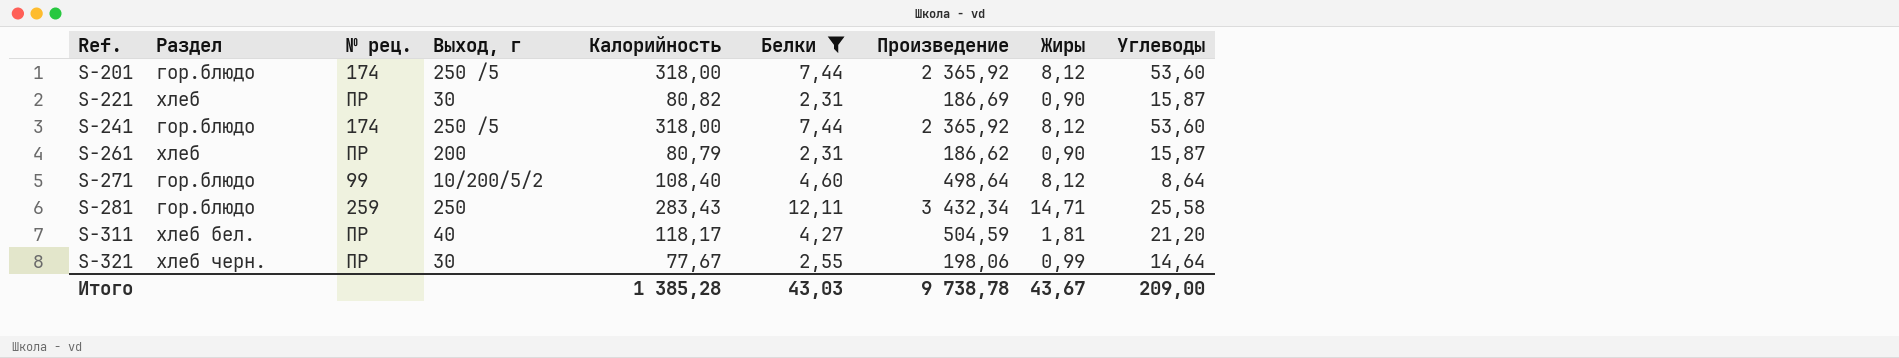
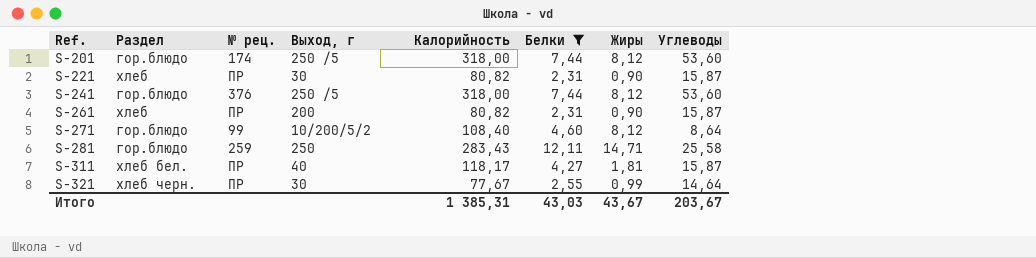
column Произведение | formula: [Калорийность] * [Белки] -> none
S-241 | № рец.: 174 -> 376
S-261 | Калорийность: 80,79 -> 80,82
S-311 | Углеводы: 21,20 -> 15,87
Итого | Калорийность: 1 385,28 -> 1 385,31
Итого | Углеводы: 209,00 -> 203,67

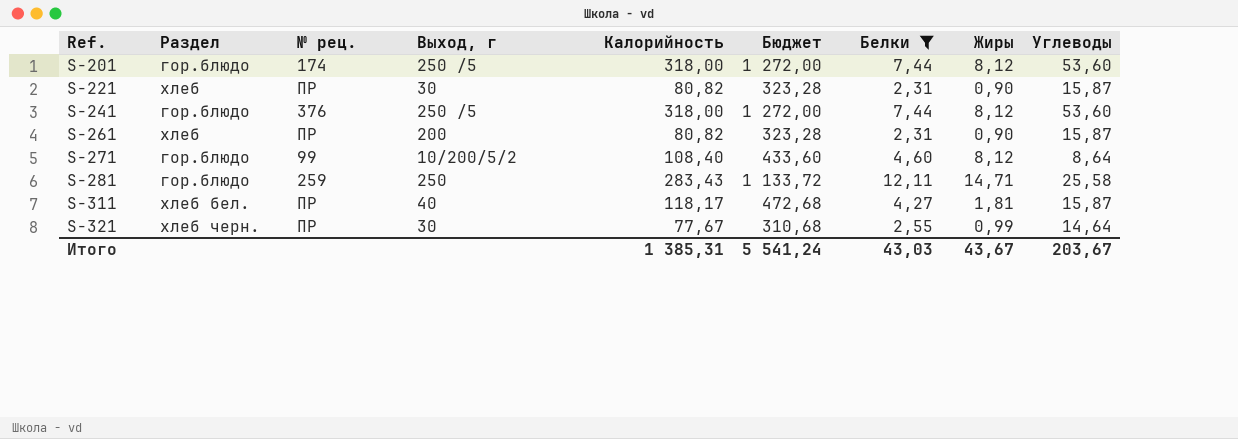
column Бюджет | formula: none -> [Калорийность] * 4

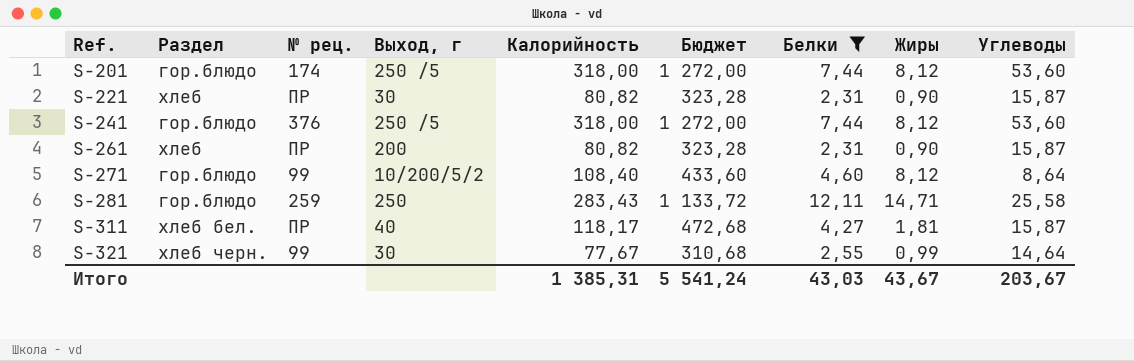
S-321 | № рец.: ПР -> 99

